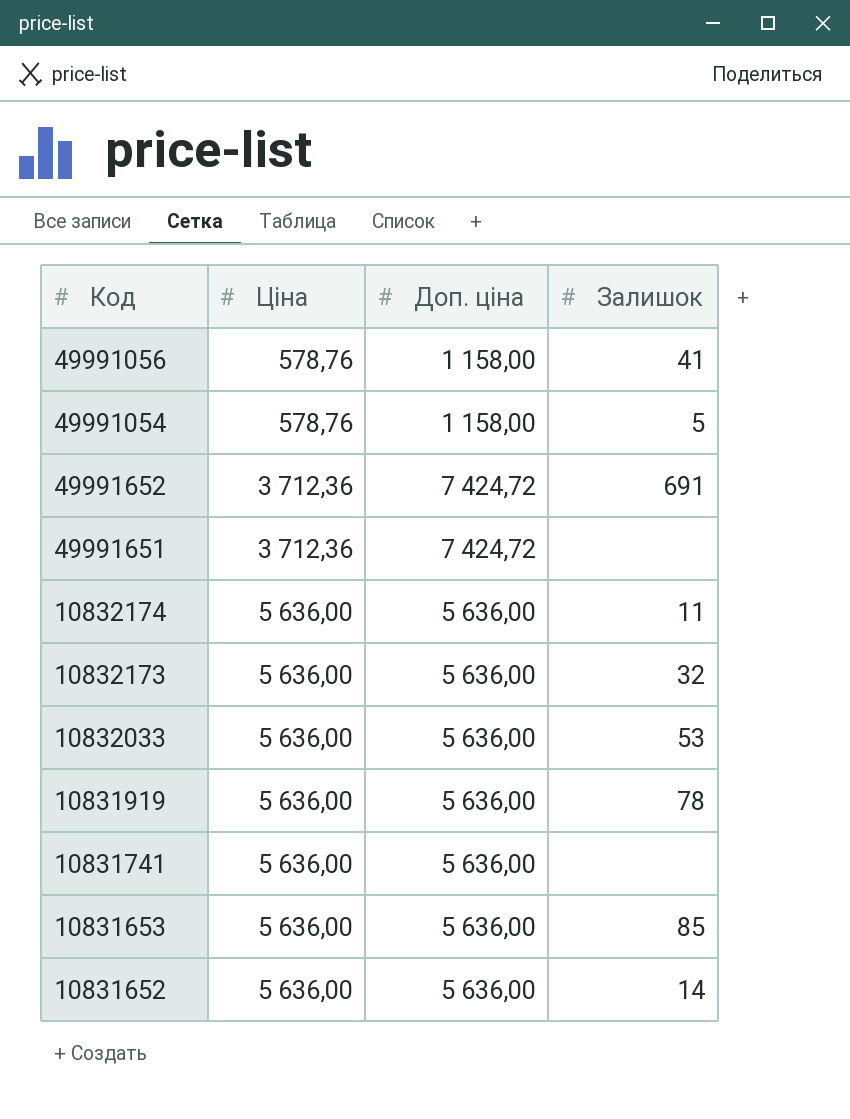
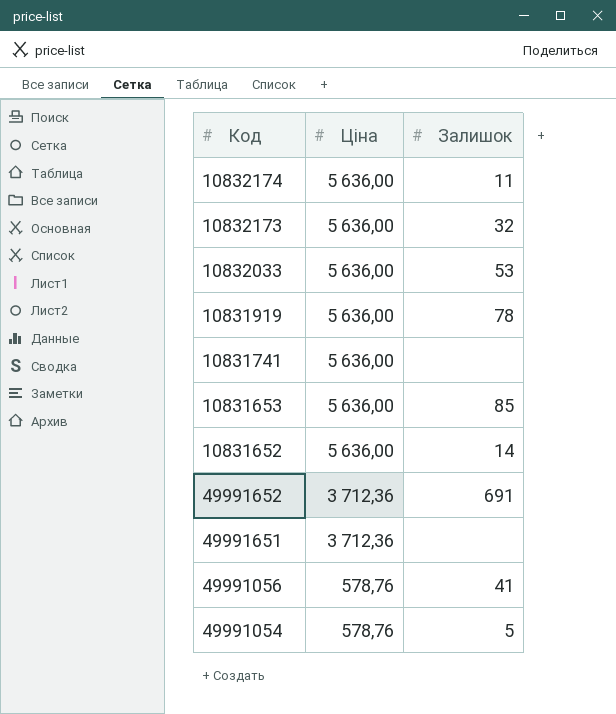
row order: Ціна ascending -> Ціна descending
column Доп. ціна | position: 3 -> none

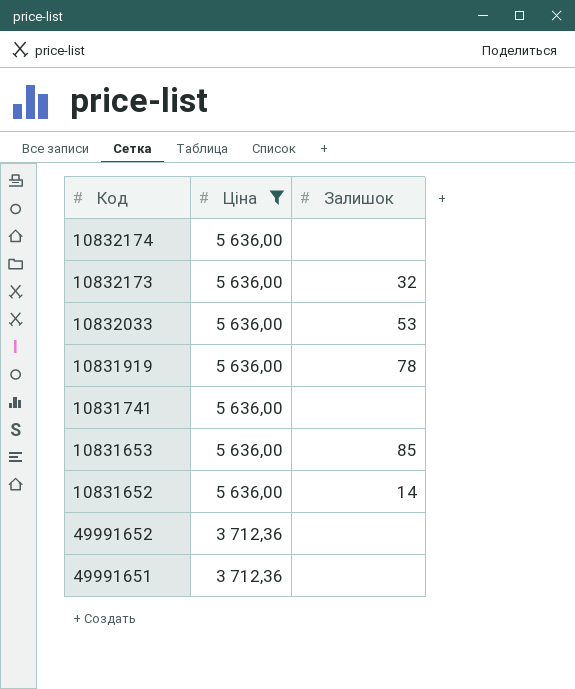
filter: none -> Ціна != 578,76
10832174 | Залишок: 11 -> none
49991652 | Залишок: 691 -> none

